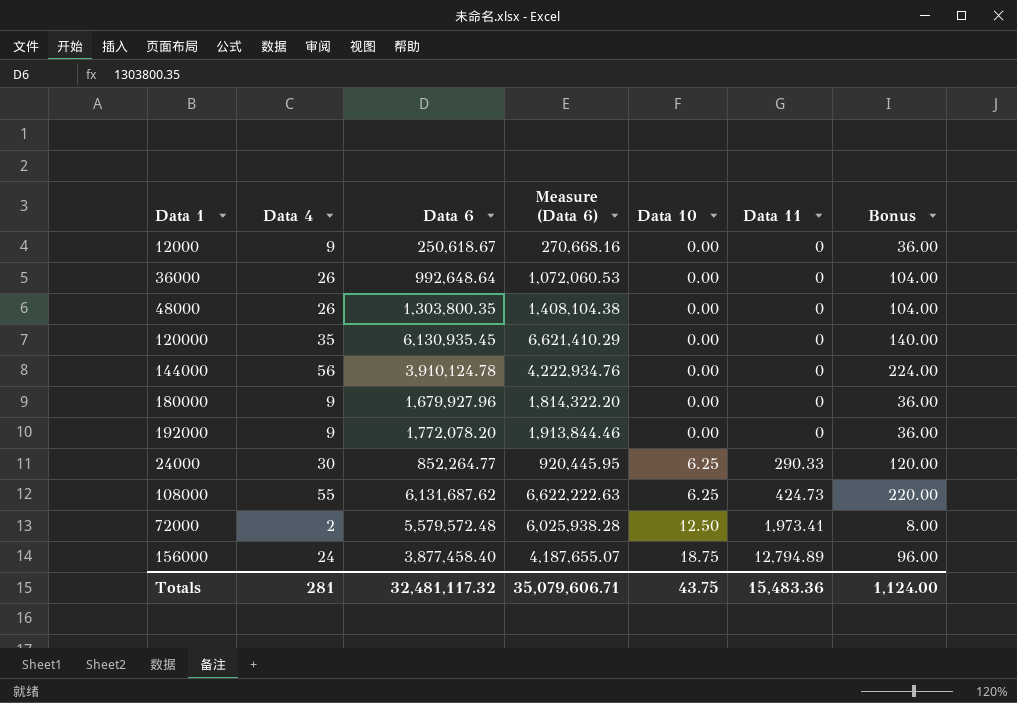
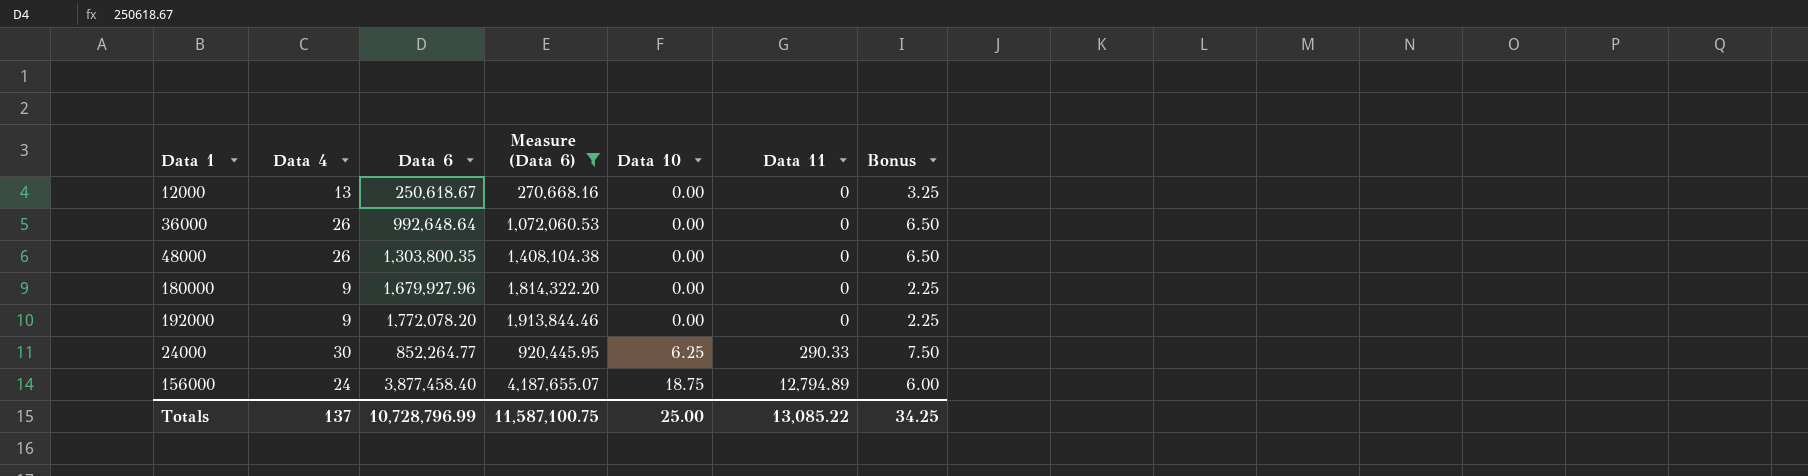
filter: none -> Measure (Data 6) <= 4,187,655.07
column Bonus | formula: [Data 4] * 4 -> [Data 4] * 0.25
12000 | Data 4: 9 -> 13
Totals | Data 4: 281 -> 137
Totals | Data 6: 32,481,117.32 -> 10,728,796.99
Totals | Measure (Data 6): 35,079,606.71 -> 11,587,100.75
Totals | Data 10: 43.75 -> 25.00
Totals | Data 11: 15,483.36 -> 13,085.22
Totals | Bonus: 1,124.00 -> 34.25

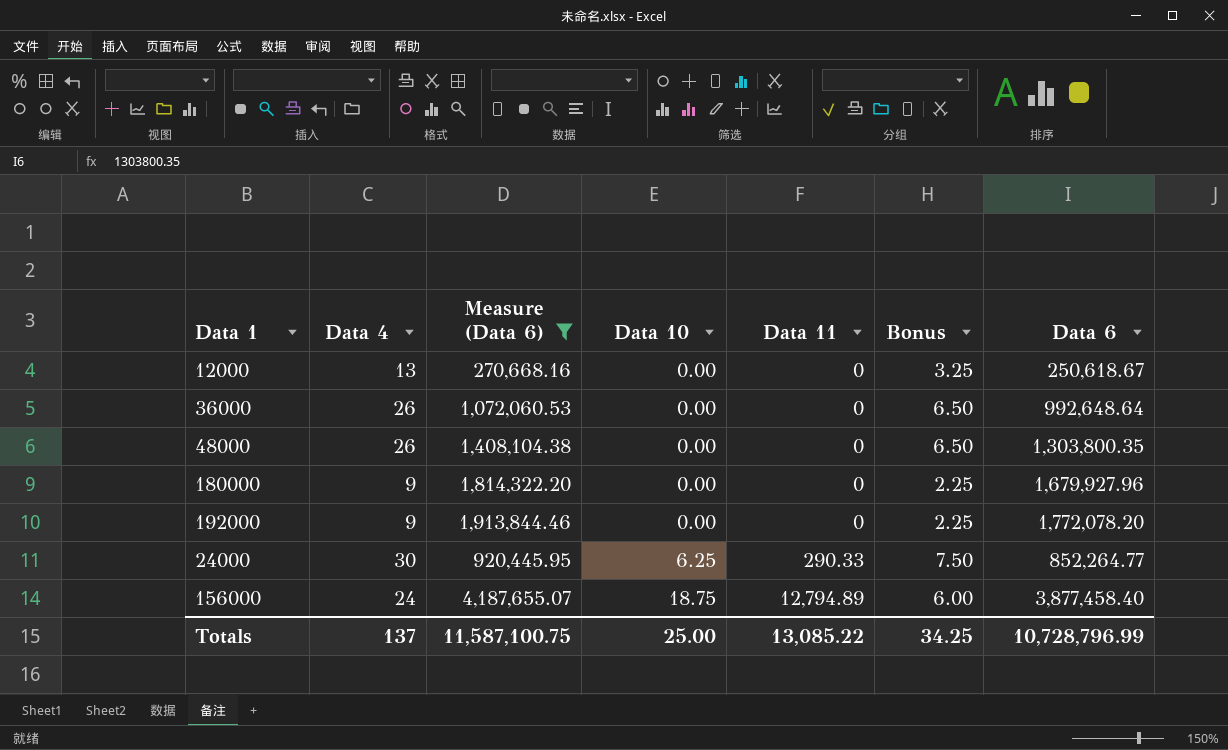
column Data 6 | position: 3 -> 7

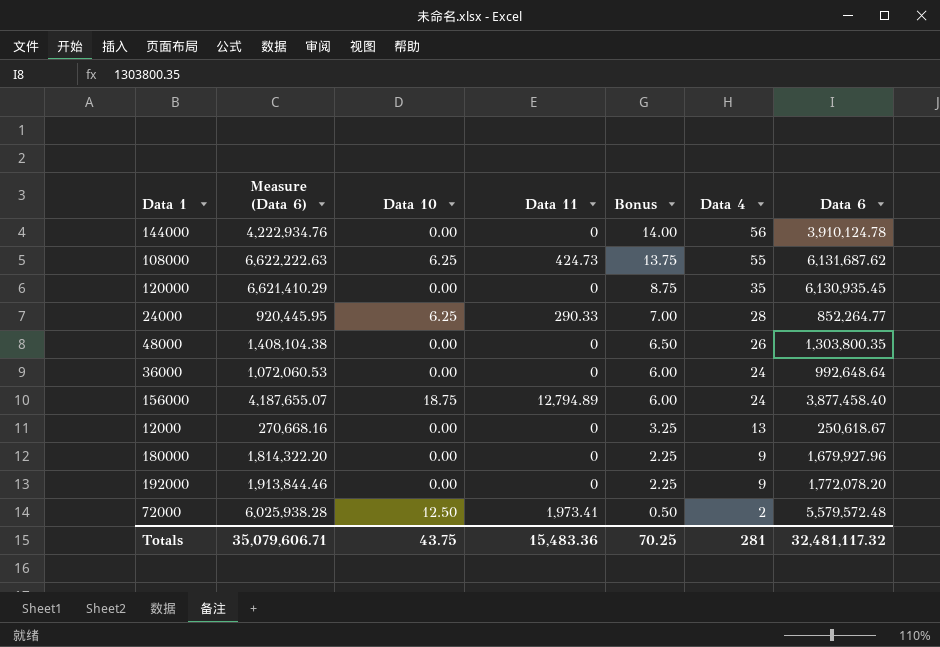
filter: Measure (Data 6) <= 4,187,655.07 -> none
row order: Data 10 ascending -> Bonus descending
column Data 4 | position: 2 -> 6
24000 | Bonus: 7.50 -> 7.00
24000 | Data 4: 30 -> 28
36000 | Bonus: 6.50 -> 6.00
36000 | Data 4: 26 -> 24
Totals | Measure (Data 6): 11,587,100.75 -> 35,079,606.71
Totals | Data 10: 25.00 -> 43.75
Totals | Data 11: 13,085.22 -> 15,483.36
Totals | Bonus: 34.25 -> 70.25
Totals | Data 4: 137 -> 281
Totals | Data 6: 10,728,796.99 -> 32,481,117.32

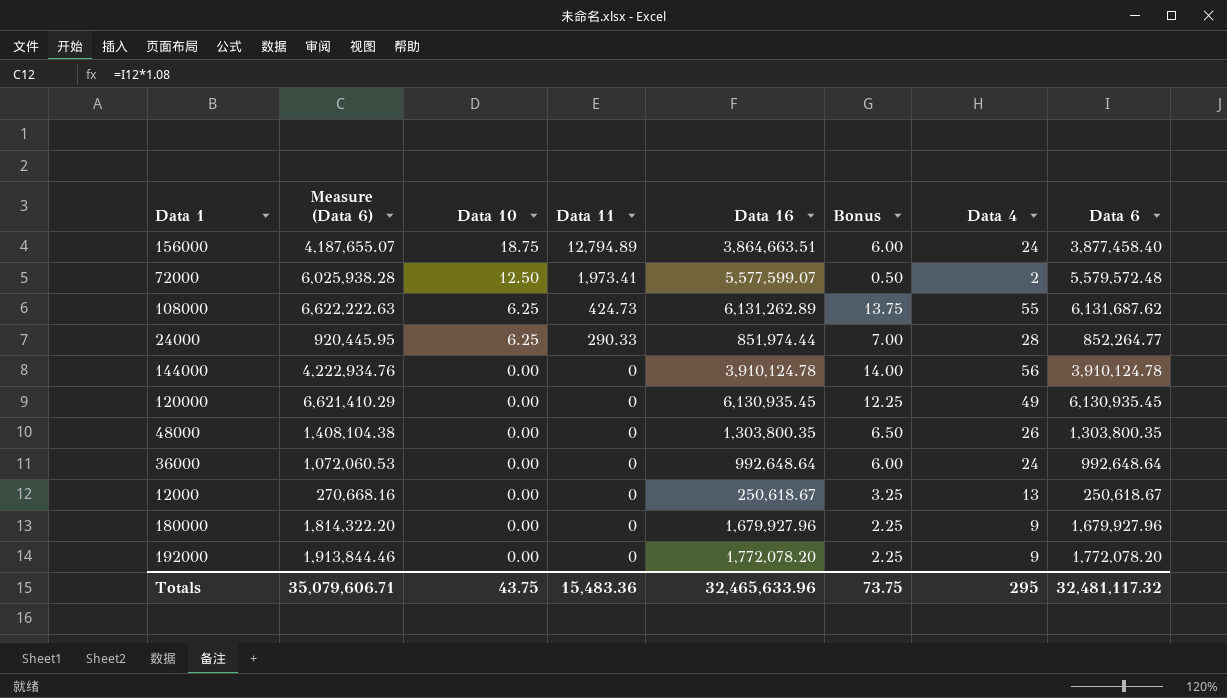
row order: Bonus descending -> Data 10 descending
column Data 16 | formula: none -> [Data 6] - [Data 11]
120000 | Bonus: 8.75 -> 12.25
120000 | Data 4: 35 -> 49
Totals | Bonus: 70.25 -> 73.75
Totals | Data 4: 281 -> 295

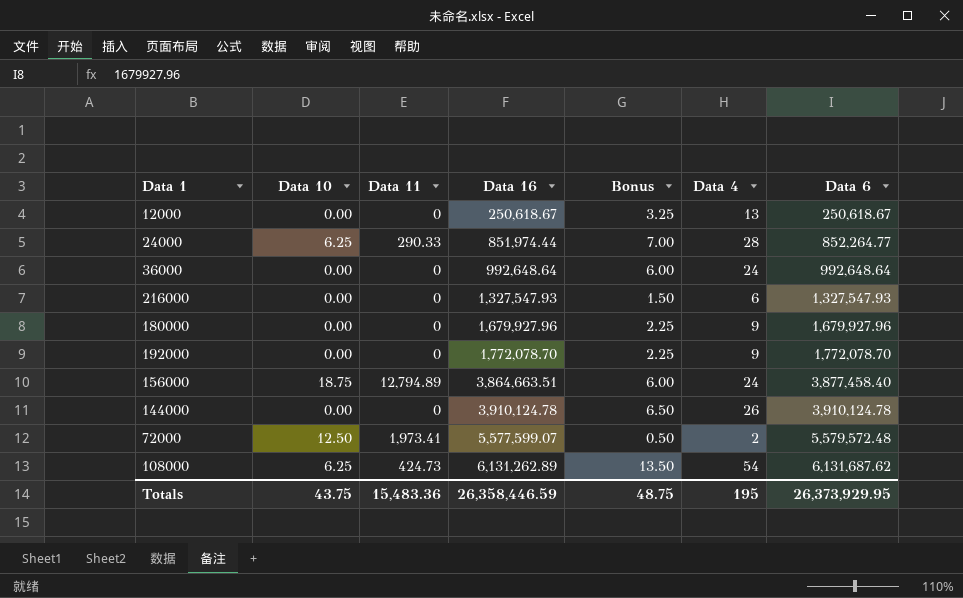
row order: Data 10 descending -> Data 16 ascending
column Measure (Data 6) | formula: [Data 6] * 1.08 -> none
row 120000: 6,621,410.29 | 0.00 | 0 | 6,130,935.45 | 12.25 | 49 | 6,130,935.45 -> none
row 48000: 1,408,104.38 | 0.00 | 0 | 1,303,800.35 | 6.50 | 26 | 1,303,800.35 -> none
row 216000: none -> 0.00 | 0 | 1,327,547.93 | 1.50 | 6 | 1,327,547.93
192000 | Data 16: 1,772,078.20 -> 1,772,078.70
192000 | Data 6: 1,772,078.20 -> 1,772,078.70
144000 | Bonus: 14.00 -> 6.50
144000 | Data 4: 56 -> 26
108000 | Bonus: 13.75 -> 13.50
108000 | Data 4: 55 -> 54
Totals | Data 16: 32,465,633.96 -> 26,358,446.59
Totals | Bonus: 73.75 -> 48.75
Totals | Data 4: 295 -> 195
Totals | Data 6: 32,481,117.32 -> 26,373,929.95

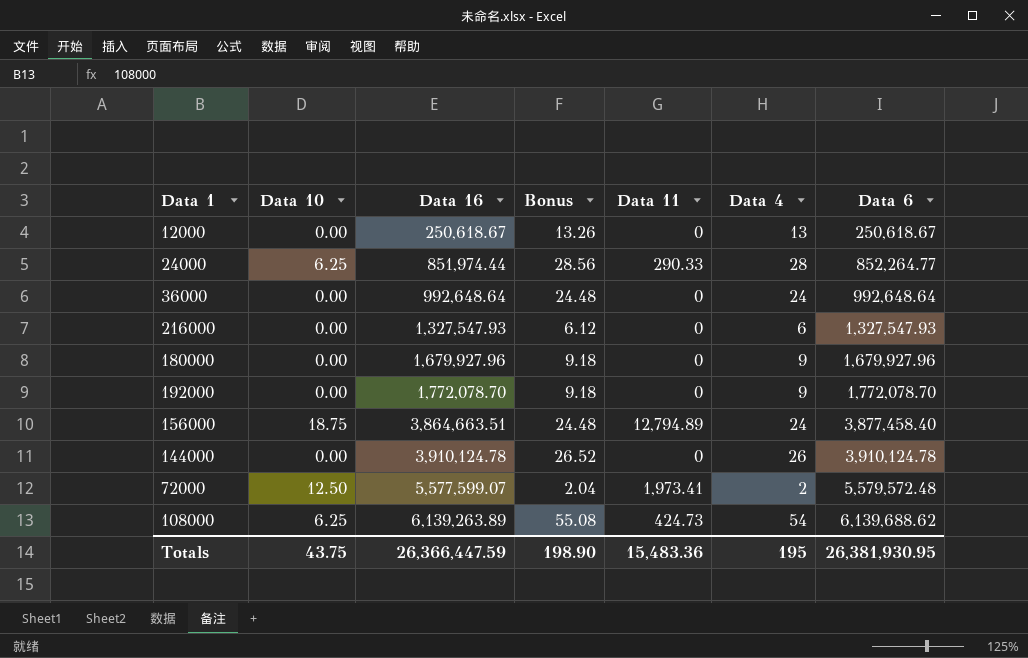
column Bonus | formula: [Data 4] * 0.25 -> [Data 4] * 1.02
column Data 11 | position: 3 -> 5
108000 | Data 16: 6,131,262.89 -> 6,139,263.89
108000 | Data 6: 6,131,687.62 -> 6,139,688.62
Totals | Data 16: 26,358,446.59 -> 26,366,447.59
Totals | Bonus: 48.75 -> 198.90
Totals | Data 6: 26,373,929.95 -> 26,381,930.95

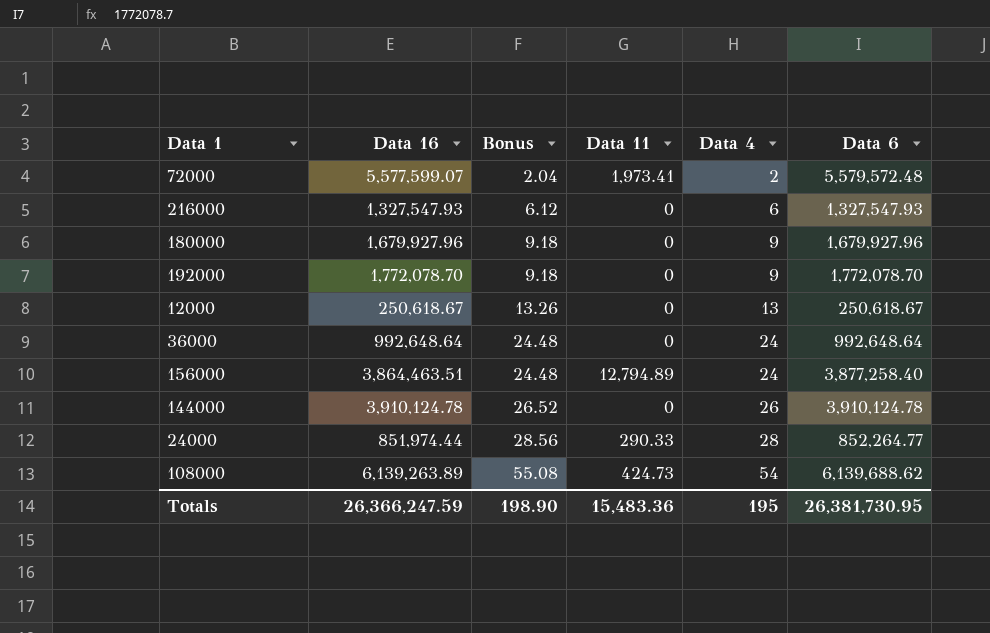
row order: Data 16 ascending -> Bonus ascending
column Data 10 | position: 2 -> none
156000 | Data 16: 3,864,663.51 -> 3,864,463.51
156000 | Data 6: 3,877,458.40 -> 3,877,258.40
Totals | Data 16: 26,366,447.59 -> 26,366,247.59
Totals | Data 6: 26,381,930.95 -> 26,381,730.95

